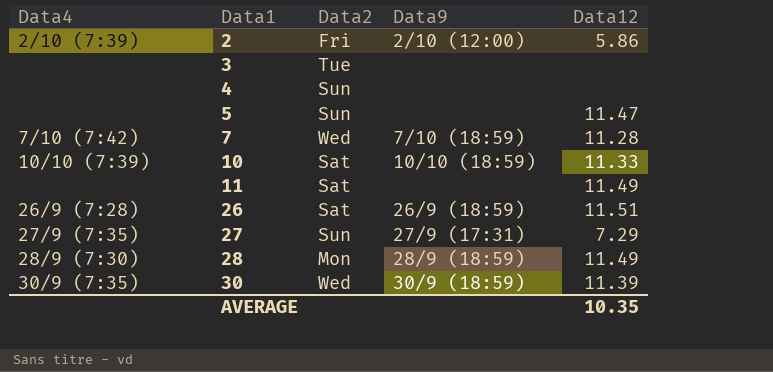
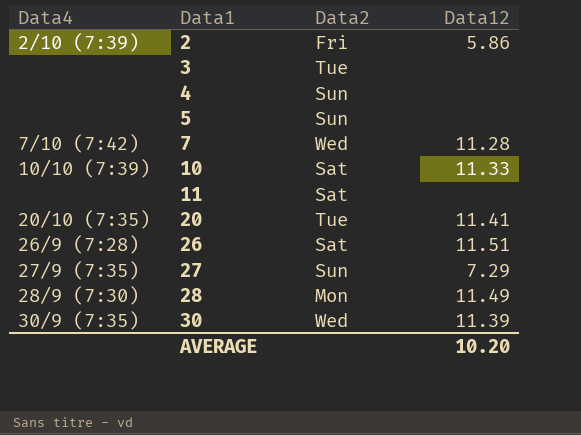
column Data9 | position: 4 -> none
5 | Data12: 11.47 -> none
11 | Data12: 11.49 -> none
row 20: none -> 20/10 (7:35) | Tue | 11.41
AVERAGE | Data12: 10.35 -> 10.20

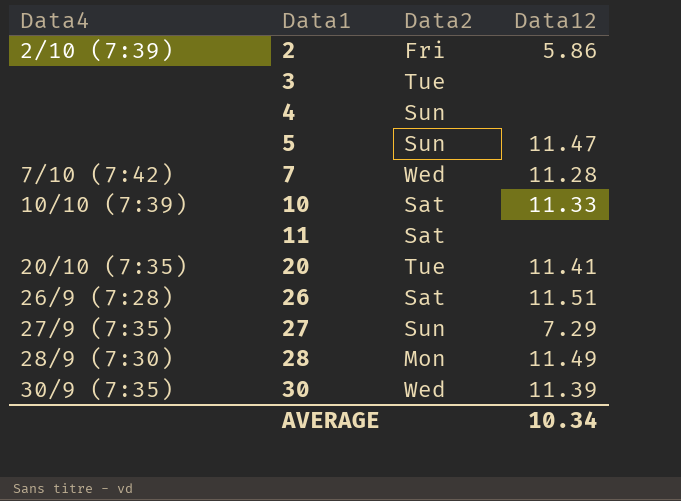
5 | Data12: none -> 11.47
AVERAGE | Data12: 10.20 -> 10.34

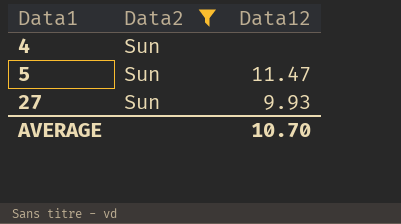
filter: none -> Data2 = Sun
column Data4 | position: 1 -> none
27 | Data12: 7.29 -> 9.93
AVERAGE | Data12: 10.34 -> 10.70

